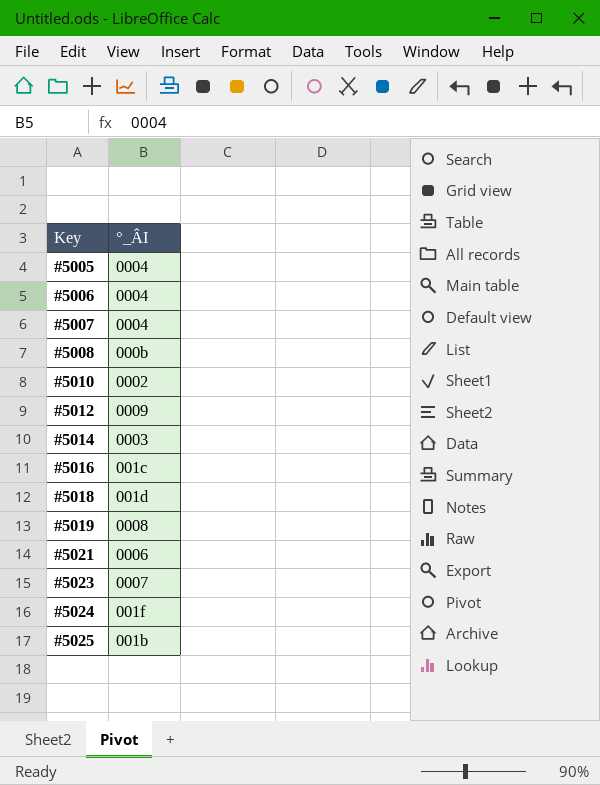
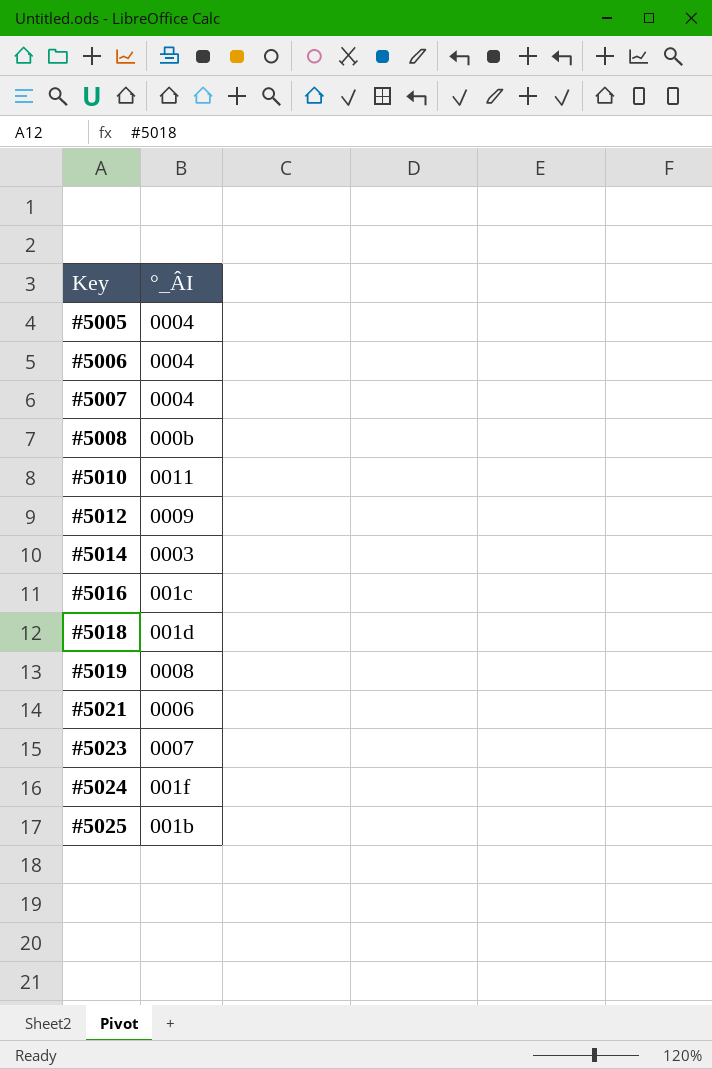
#5010 | °_ÂI: 0002 -> 0011

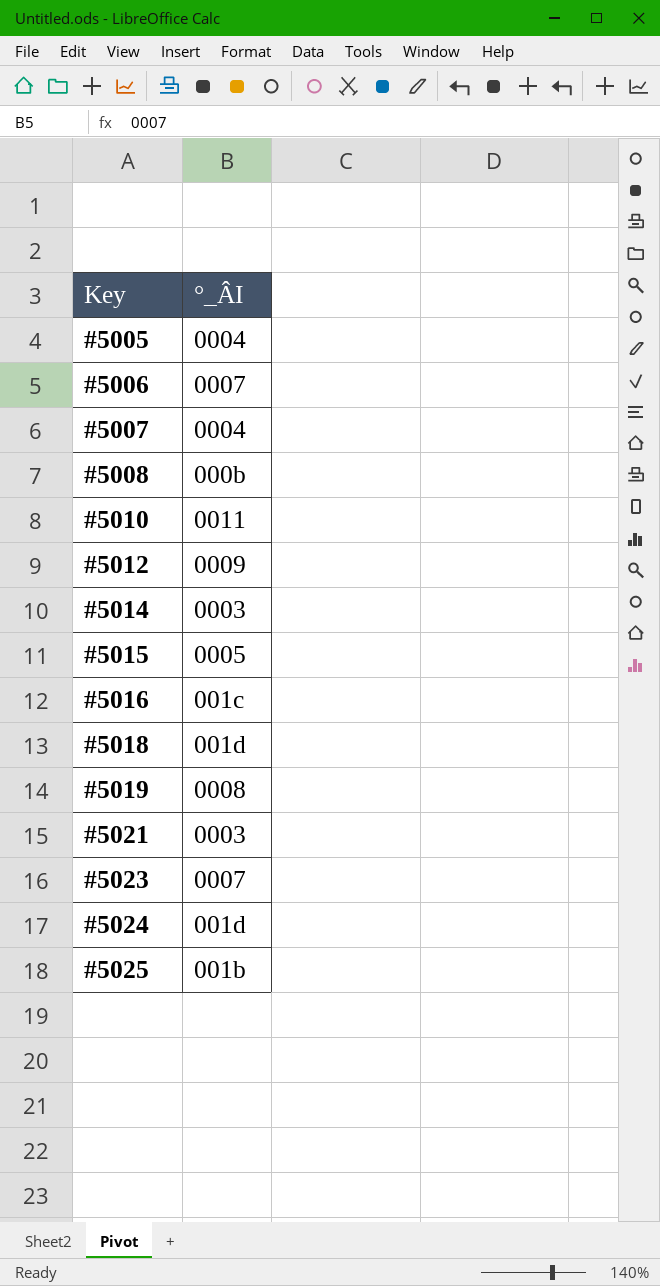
#5006 | °_ÂI: 0004 -> 0007
row #5015: none -> 0005
#5021 | °_ÂI: 0006 -> 0003
#5024 | °_ÂI: 001f -> 001d

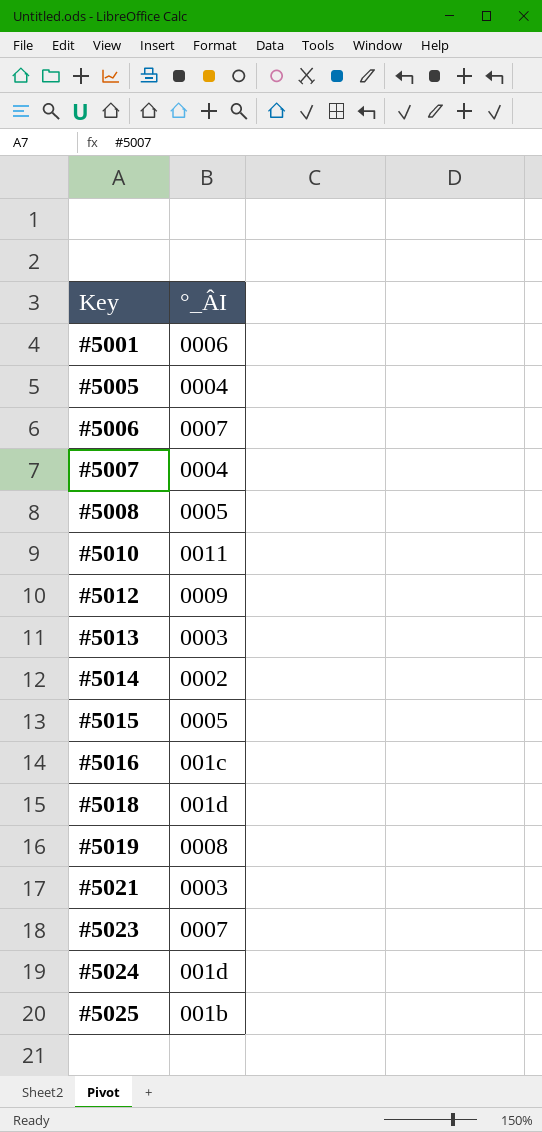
row #5001: none -> 0006
#5008 | °_ÂI: 000b -> 0005
row #5013: none -> 0003
#5014 | °_ÂI: 0003 -> 0002

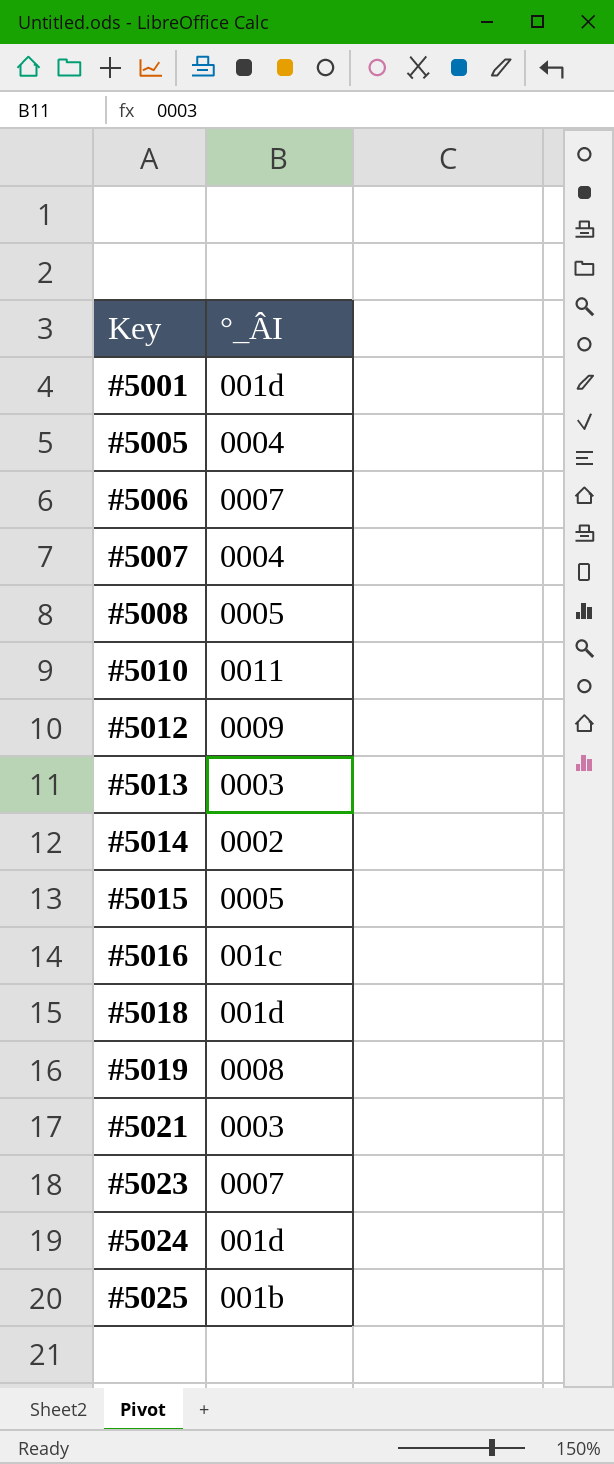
#5001 | °_ÂI: 0006 -> 001d

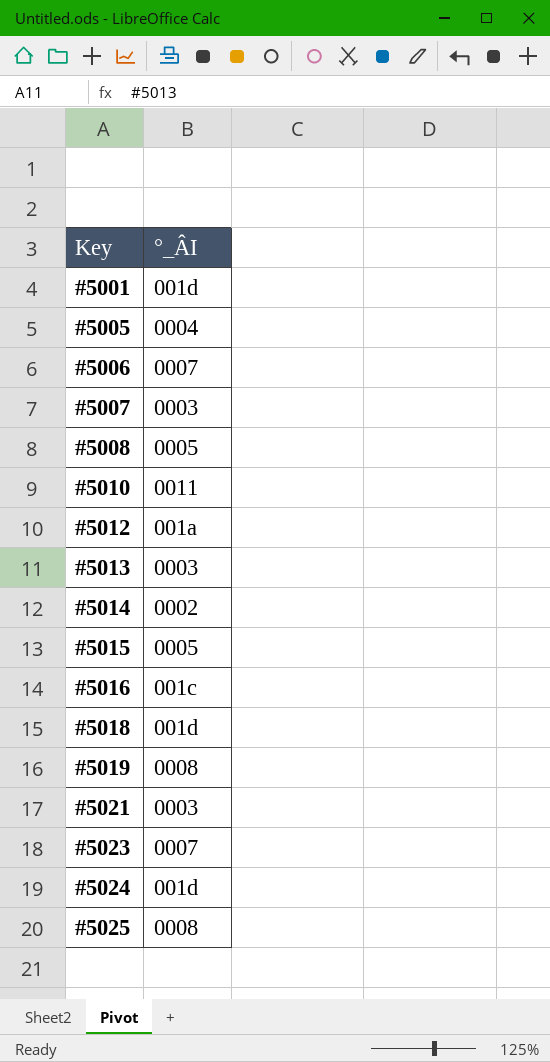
#5007 | °_ÂI: 0004 -> 0003
#5012 | °_ÂI: 0009 -> 001a
#5025 | °_ÂI: 001b -> 0008

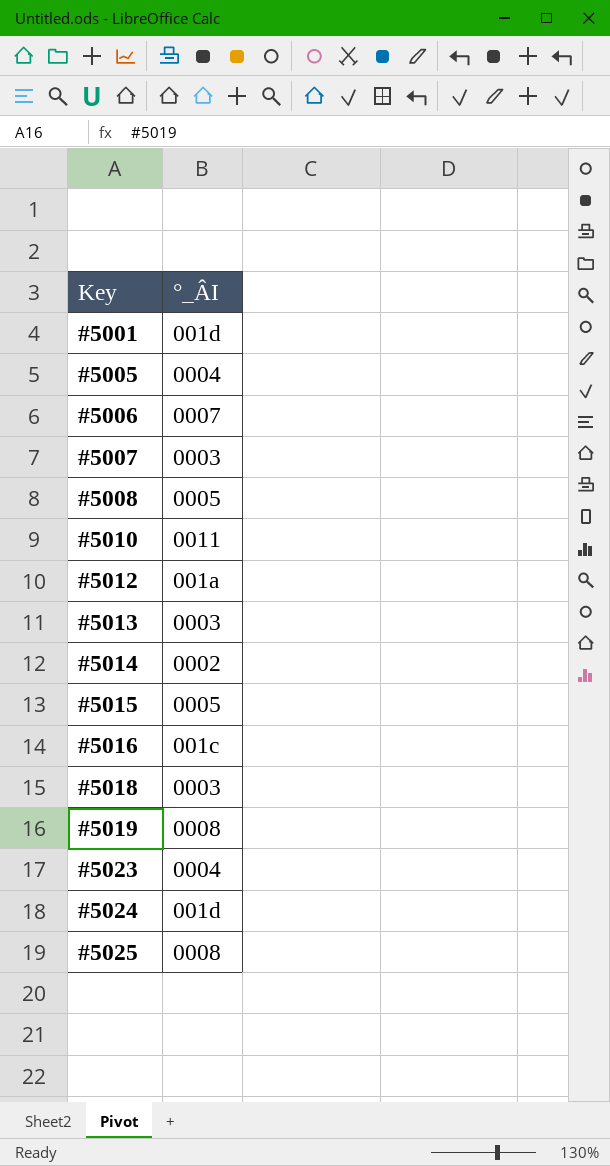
row #5021: 0003 -> none
#5018 | °_ÂI: 001d -> 0003
#5023 | °_ÂI: 0007 -> 0004

